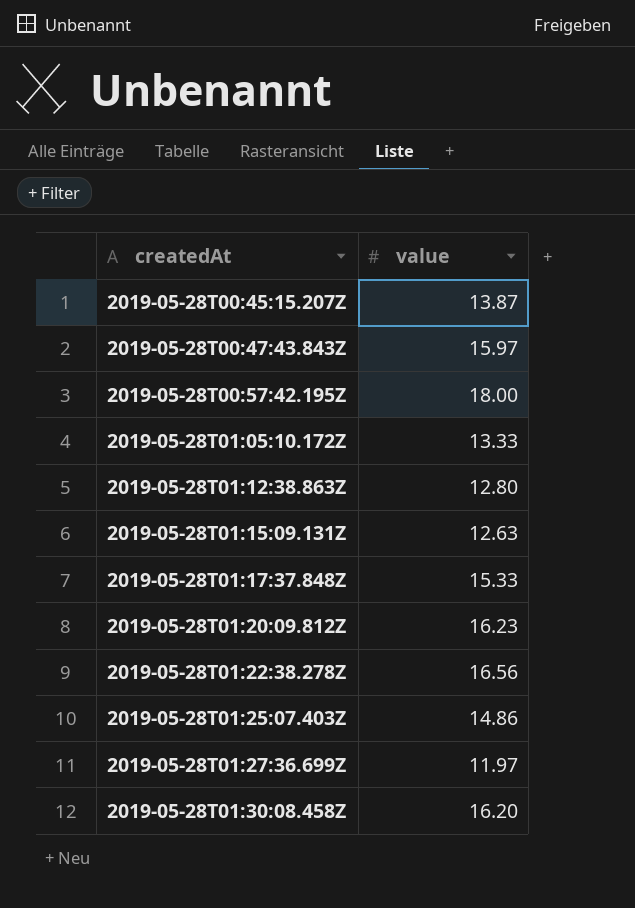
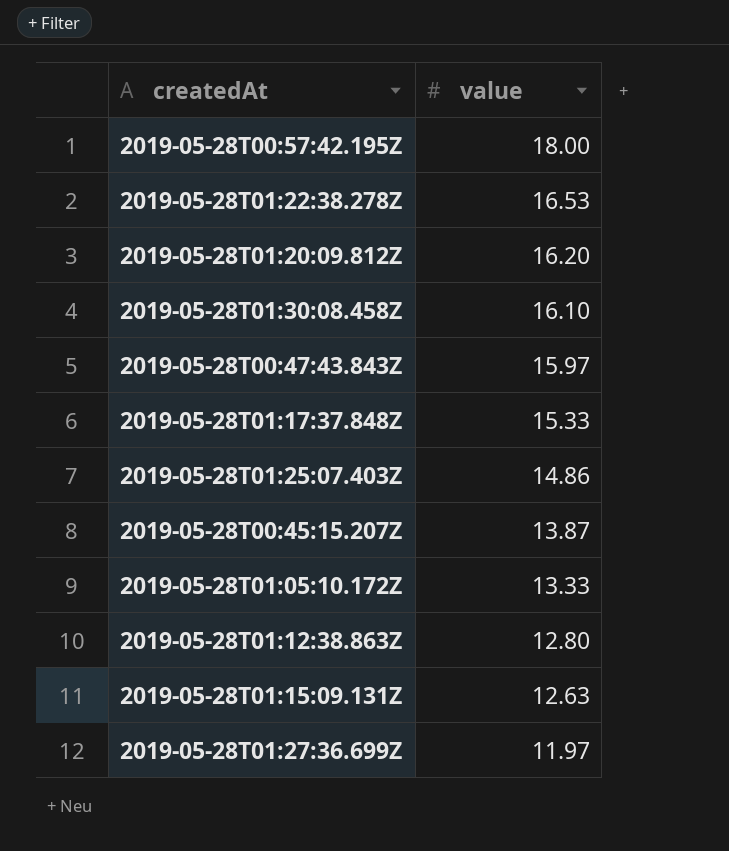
row order: createdAt ascending -> value descending
2019-05-28T01:22:38.278Z | value: 16.56 -> 16.53
2019-05-28T01:20:09.812Z | value: 16.23 -> 16.20
2019-05-28T01:30:08.458Z | value: 16.20 -> 16.10

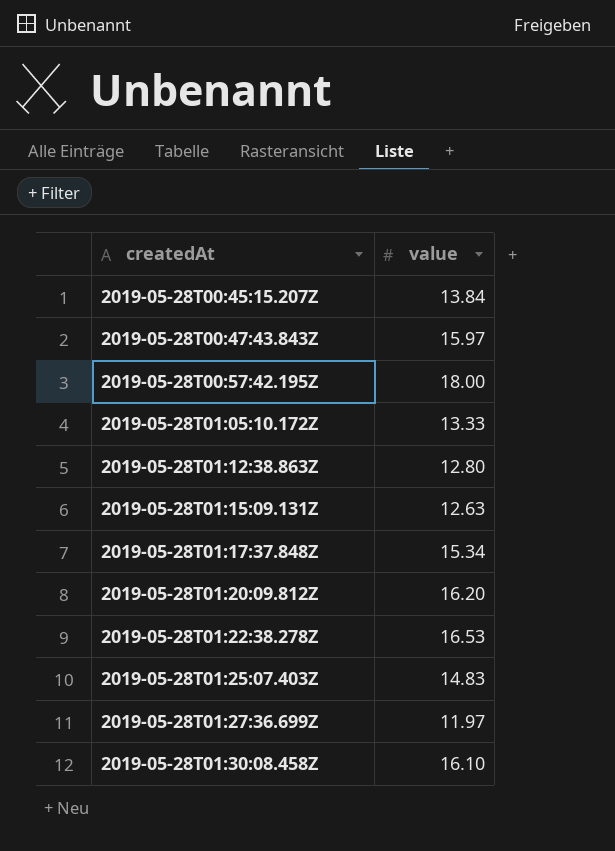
row order: value descending -> createdAt ascending
2019-05-28T00:45:15.207Z | value: 13.87 -> 13.84
2019-05-28T01:17:37.848Z | value: 15.33 -> 15.34
2019-05-28T01:25:07.403Z | value: 14.86 -> 14.83

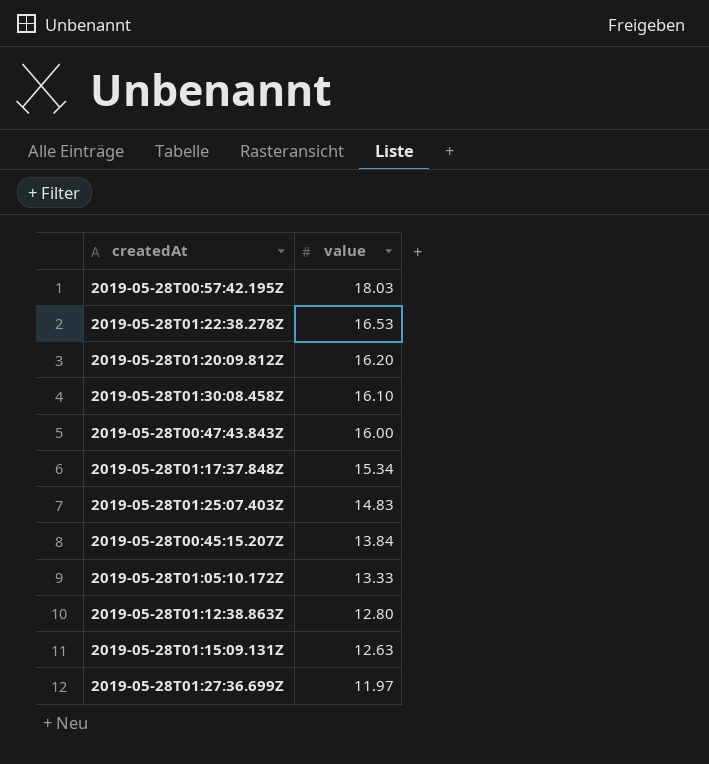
row order: createdAt ascending -> value descending
2019-05-28T00:57:42.195Z | value: 18.00 -> 18.03
2019-05-28T00:47:43.843Z | value: 15.97 -> 16.00

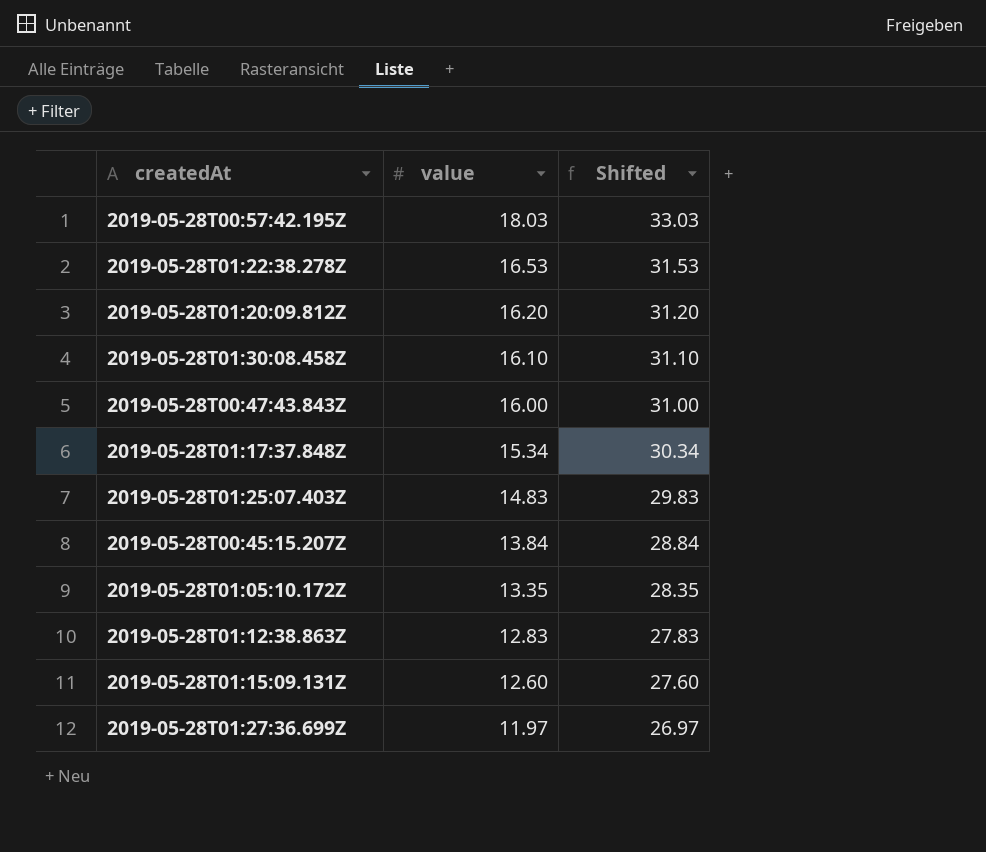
column Shifted | formula: none -> [value] + 15
2019-05-28T01:05:10.172Z | value: 13.33 -> 13.35
2019-05-28T01:12:38.863Z | value: 12.80 -> 12.83
2019-05-28T01:15:09.131Z | value: 12.63 -> 12.60

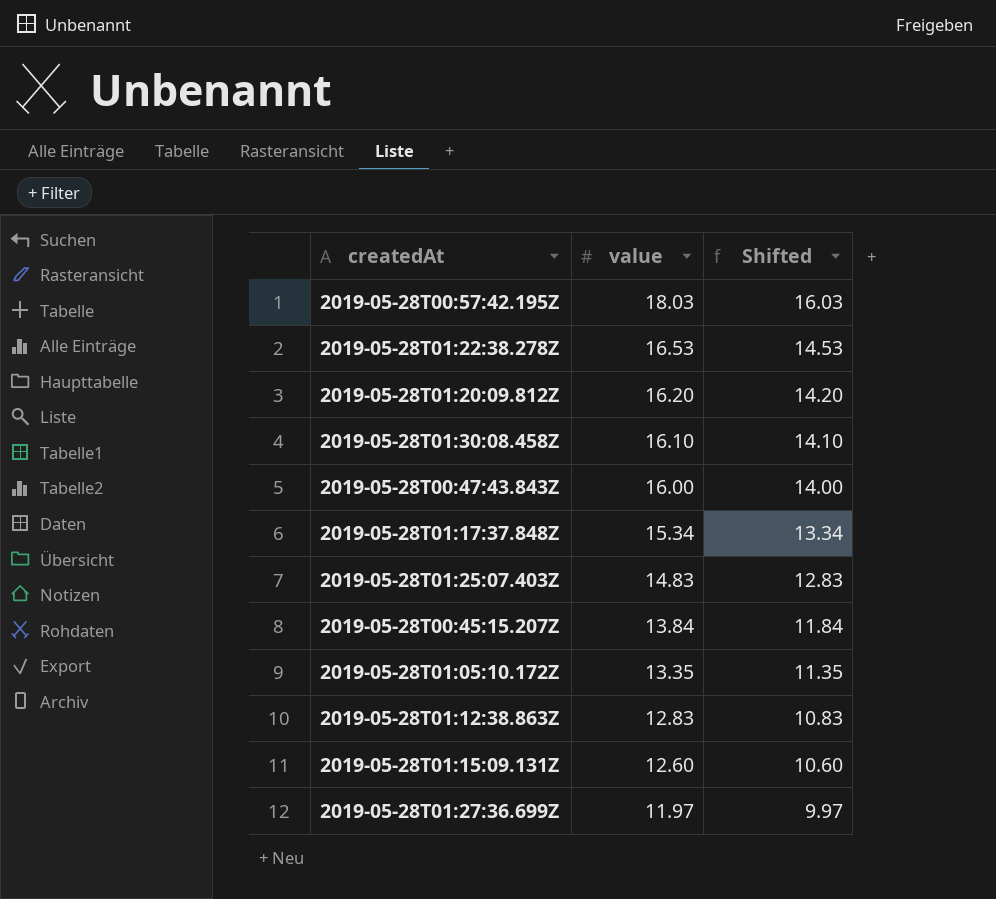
column Shifted | formula: [value] + 15 -> [value] - 2

